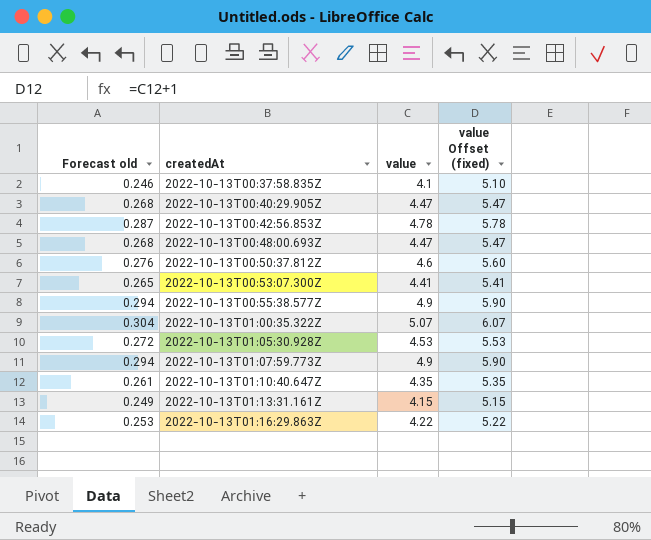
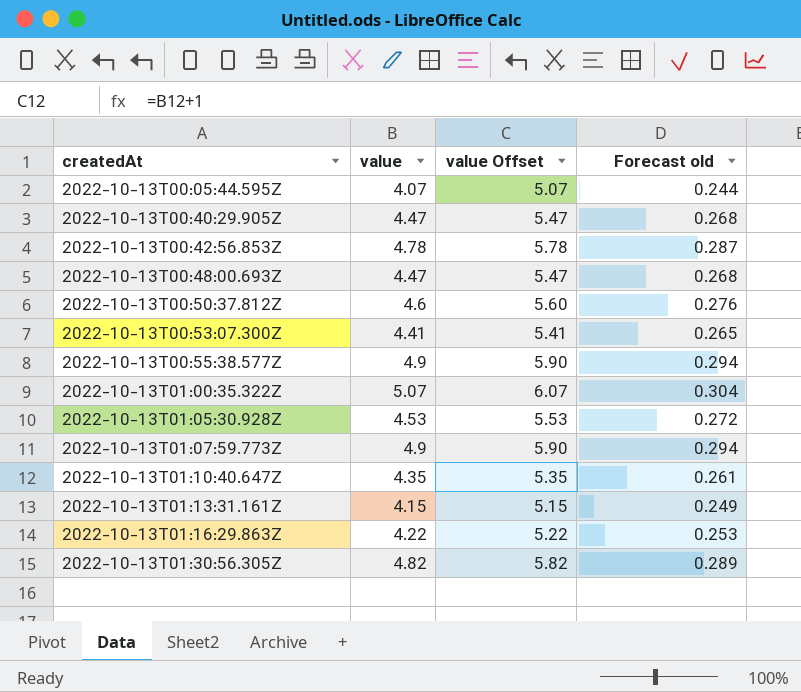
column name: value Offset (fixed) -> value Offset
column Forecast old | position: 1 -> 4
row 2022-10-13T00:37:58.835Z: 0.246 | 4.1 | 5.10 -> none
row 2022-10-13T00:05:44.595Z: none -> 4.07 | 5.07 | 0.244
row 2022-10-13T01:30:56.305Z: none -> 4.82 | 5.82 | 0.289

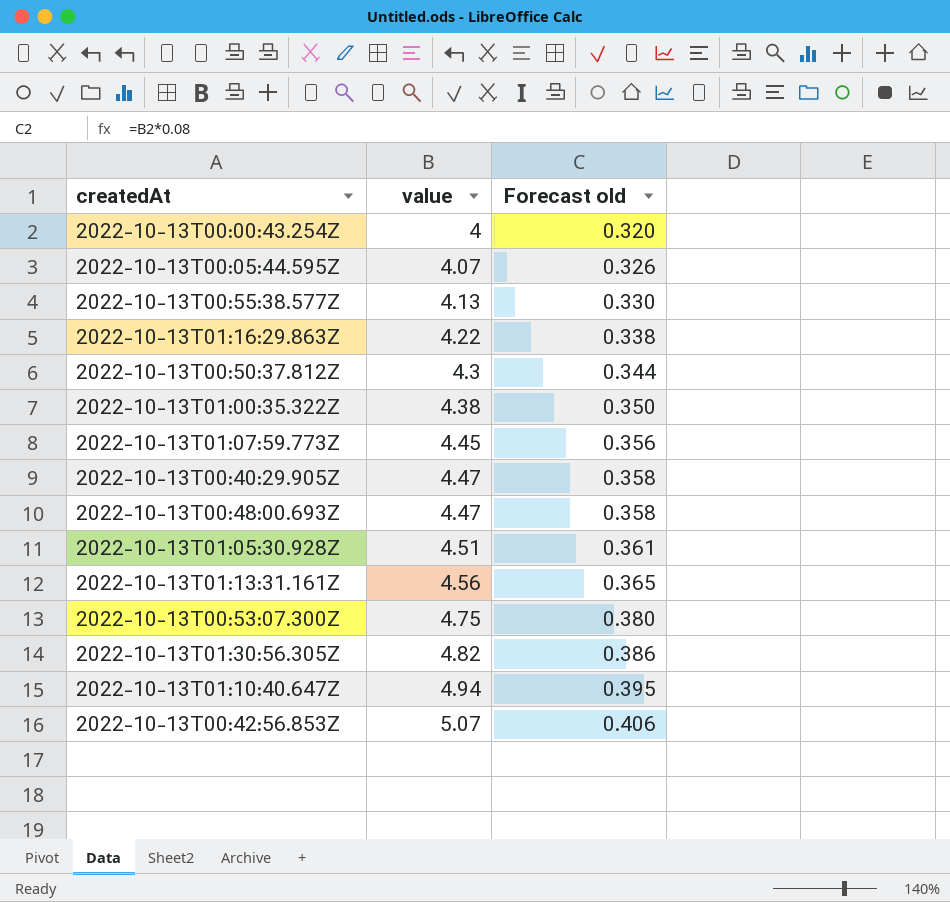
row order: createdAt ascending -> value ascending
column value Offset | formula: [value] + 1 -> none
column Forecast old | formula: [value] * 0.06 -> [value] * 0.08
row 2022-10-13T00:00:43.254Z: none -> 4 | 0.320
2022-10-13T00:55:38.577Z | value: 4.9 -> 4.13
2022-10-13T00:50:37.812Z | value: 4.6 -> 4.3
2022-10-13T01:00:35.322Z | value: 5.07 -> 4.38
2022-10-13T01:07:59.773Z | value: 4.9 -> 4.45
2022-10-13T01:05:30.928Z | value: 4.53 -> 4.51
2022-10-13T01:13:31.161Z | value: 4.15 -> 4.56
2022-10-13T00:53:07.300Z | value: 4.41 -> 4.75
2022-10-13T01:10:40.647Z | value: 4.35 -> 4.94
2022-10-13T00:42:56.853Z | value: 4.78 -> 5.07

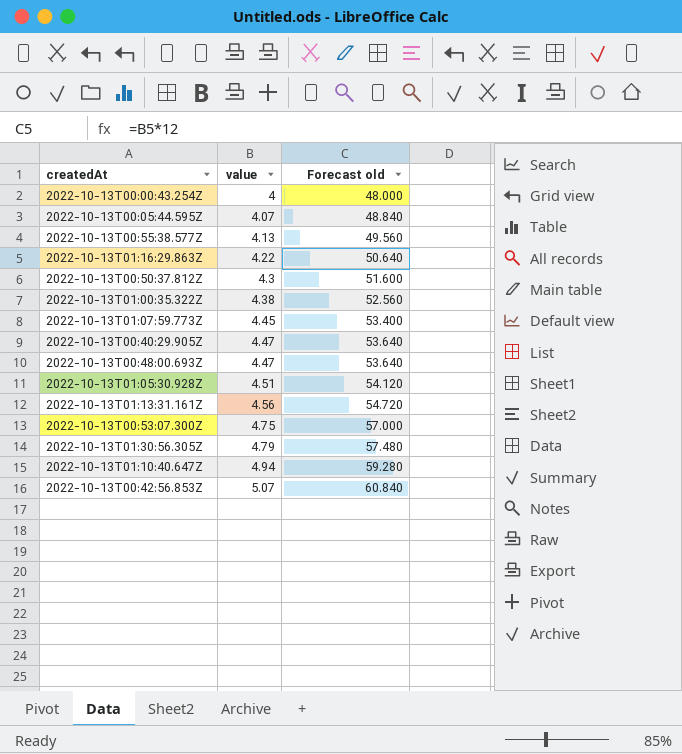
column Forecast old | formula: [value] * 0.08 -> [value] * 12
2022-10-13T01:30:56.305Z | value: 4.82 -> 4.79

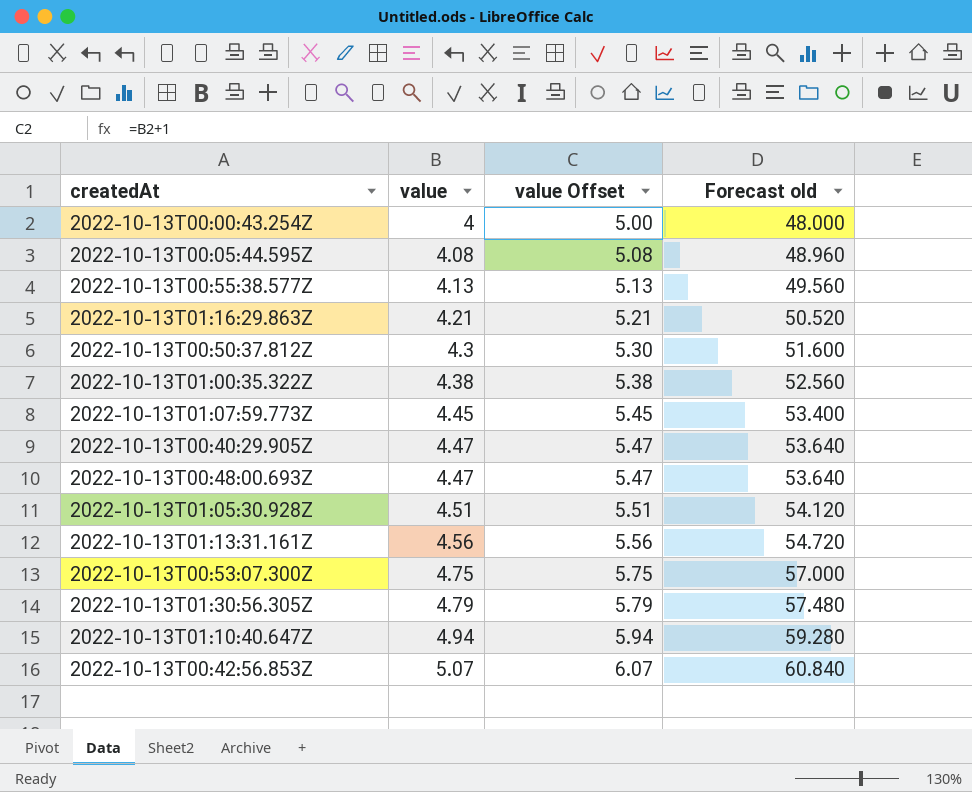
column value Offset | formula: none -> [value] + 1
2022-10-13T00:05:44.595Z | value: 4.07 -> 4.08
2022-10-13T00:05:44.595Z | Forecast old: 48.840 -> 48.960
2022-10-13T01:16:29.863Z | value: 4.22 -> 4.21
2022-10-13T01:16:29.863Z | Forecast old: 50.640 -> 50.520

